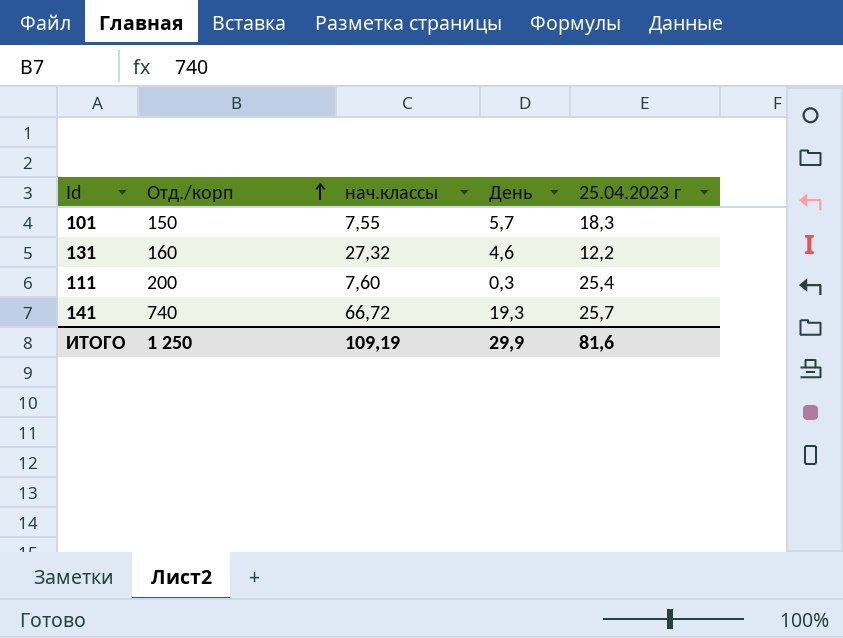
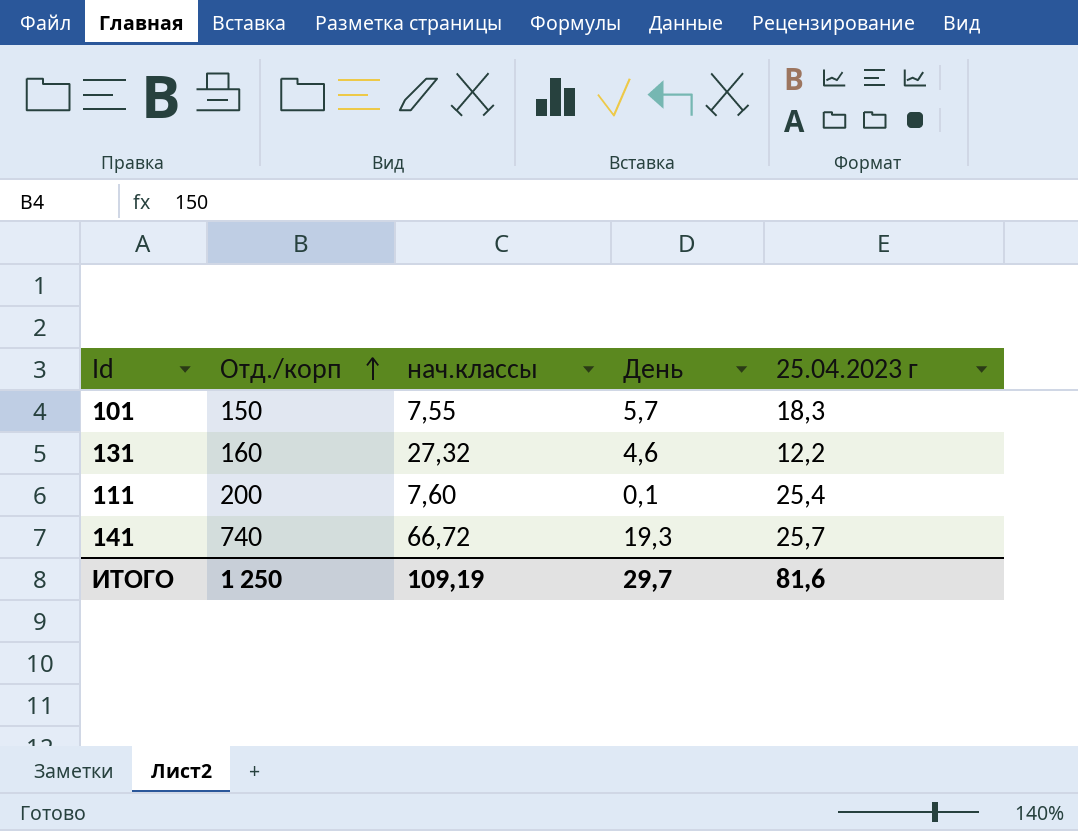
111 | День: 0,3 -> 0,1
ИТОГО | День: 29,9 -> 29,7

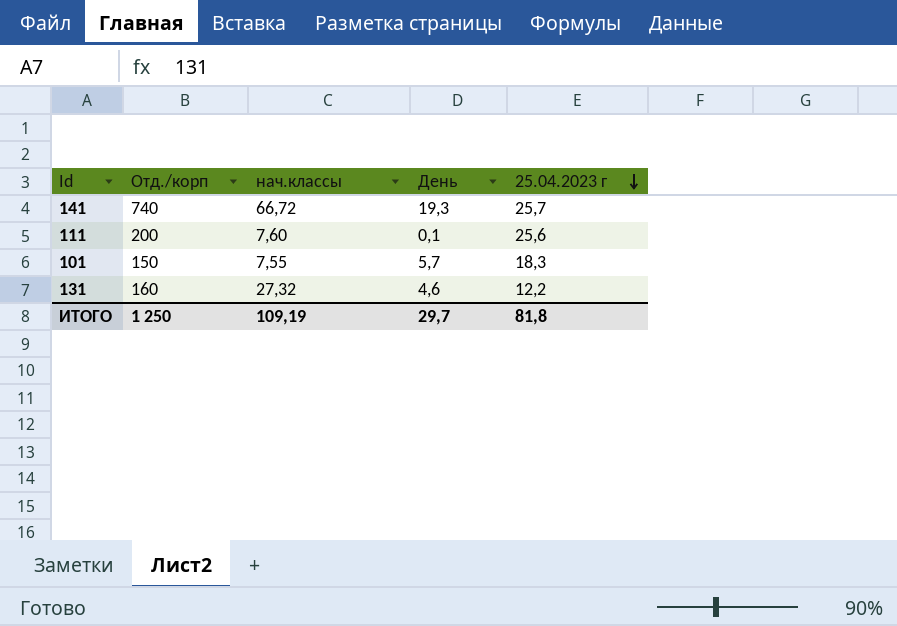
row order: Отд./корп ascending -> 25.04.2023 г descending
111 | 25.04.2023 г: 25,4 -> 25,6
ИТОГО | 25.04.2023 г: 81,6 -> 81,8

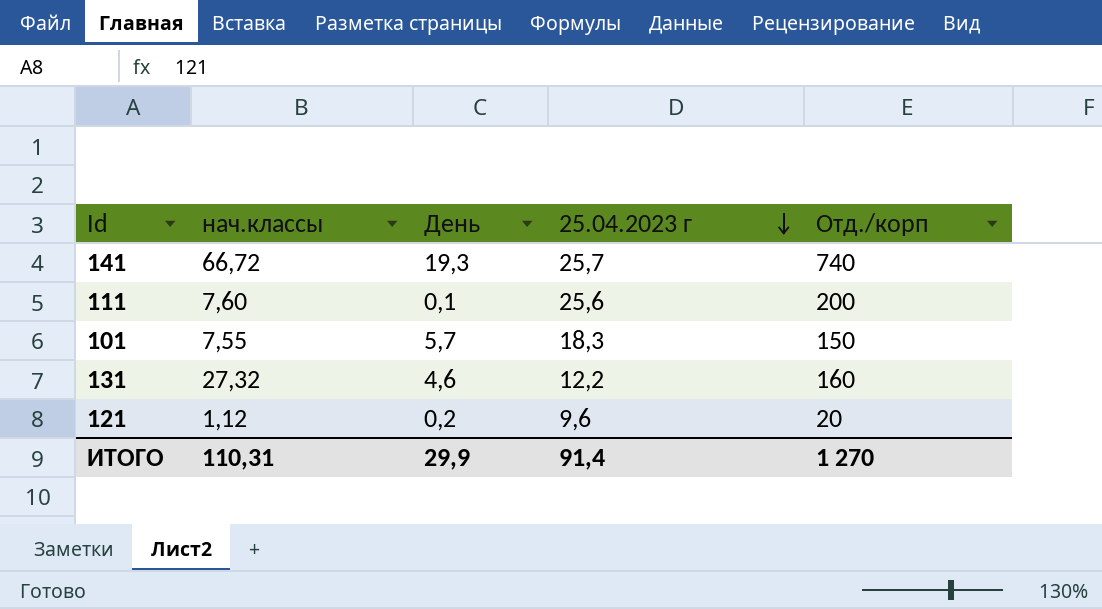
column Отд./корп | position: 2 -> 5
row 121: none -> 1,12 | 0,2 | 9,6 | 20
ИТОГО | нач.классы: 109,19 -> 110,31
ИТОГО | День: 29,7 -> 29,9
ИТОГО | 25.04.2023 г: 81,8 -> 91,4
ИТОГО | Отд./корп: 1 250 -> 1 270

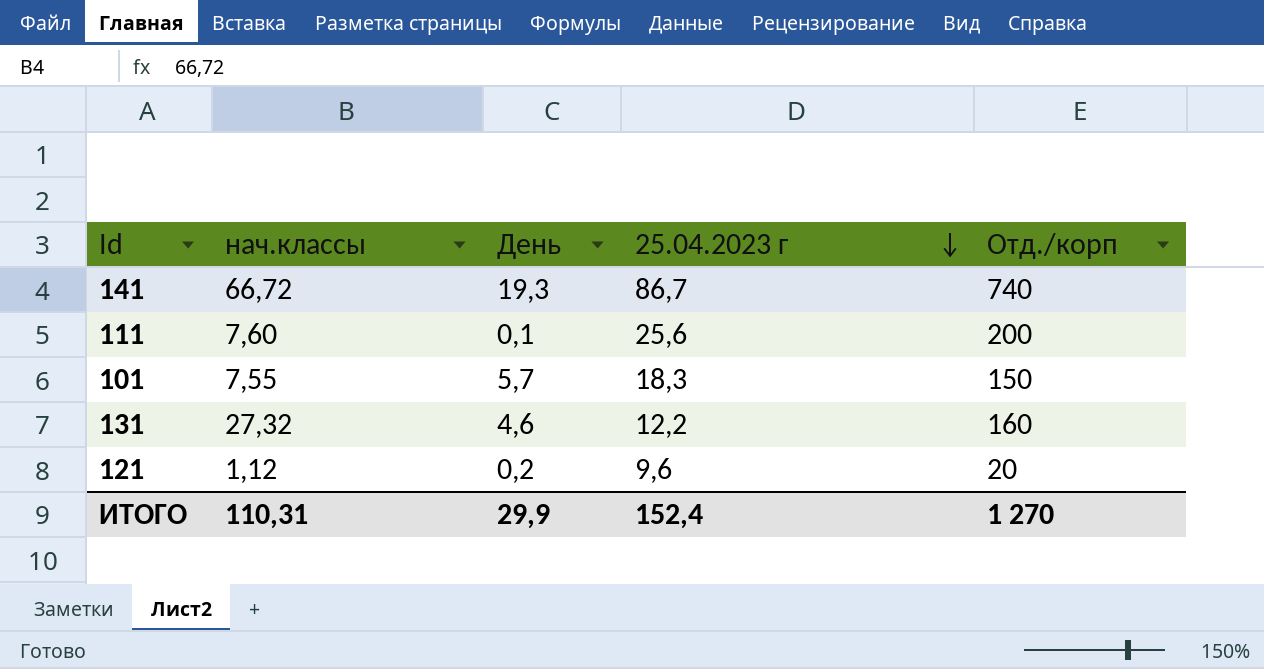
141 | 25.04.2023 г: 25,7 -> 86,7
ИТОГО | 25.04.2023 г: 91,4 -> 152,4

